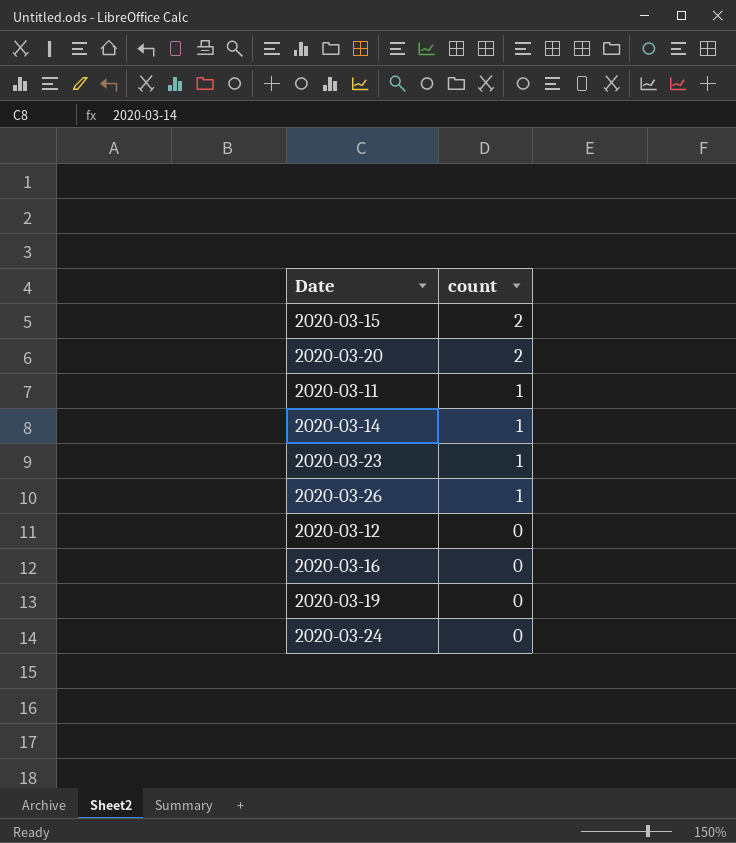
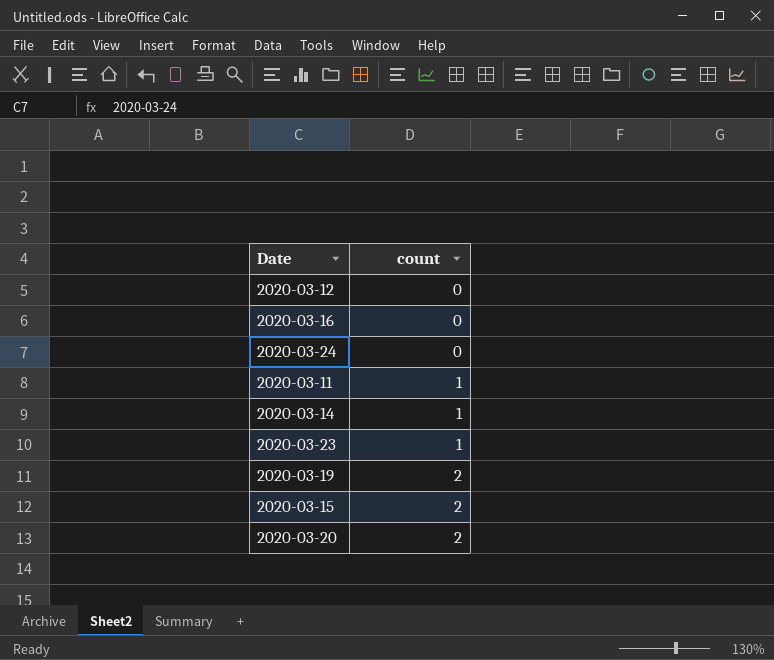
row order: count descending -> count ascending
row 2020-03-26: 1 -> none
2020-03-19 | count: 0 -> 2

